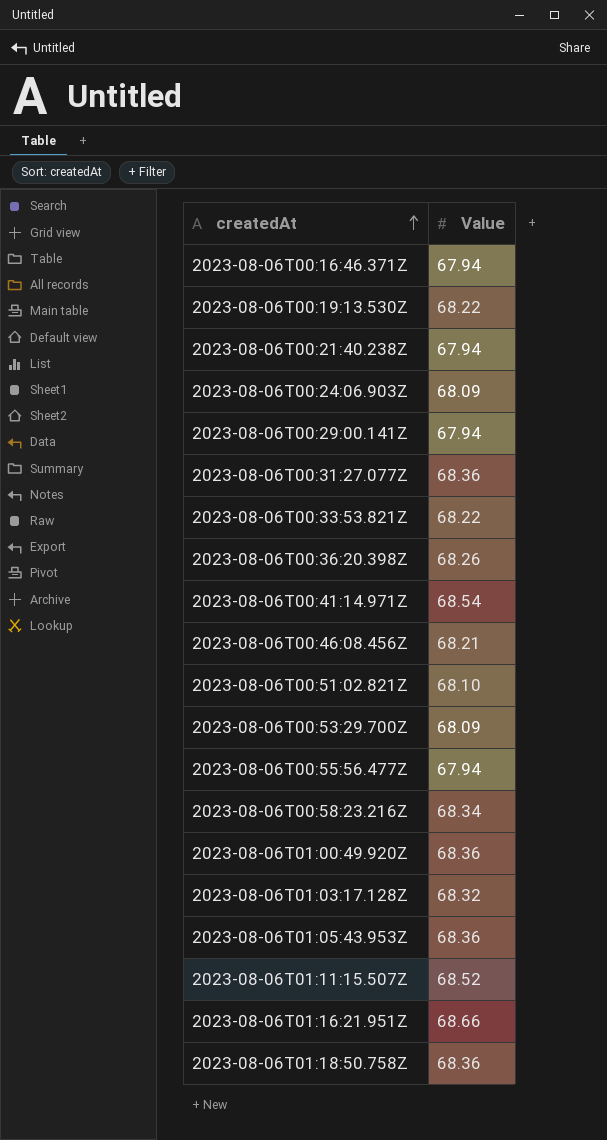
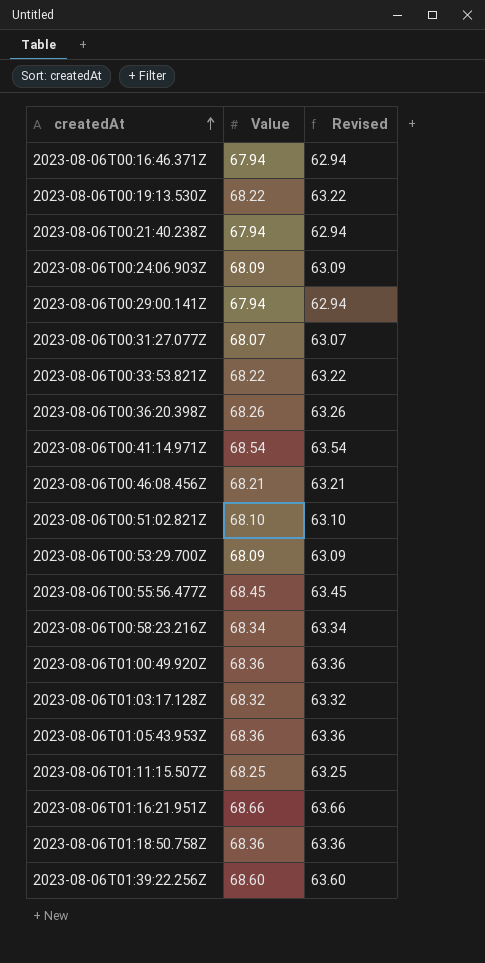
column Revised | formula: none -> [Value] - 5
2023-08-06T00:31:27.077Z | Value: 68.36 -> 68.07
2023-08-06T00:55:56.477Z | Value: 67.94 -> 68.45
2023-08-06T01:11:15.507Z | Value: 68.52 -> 68.25
row 2023-08-06T01:39:22.256Z: none -> 68.60 | 63.60

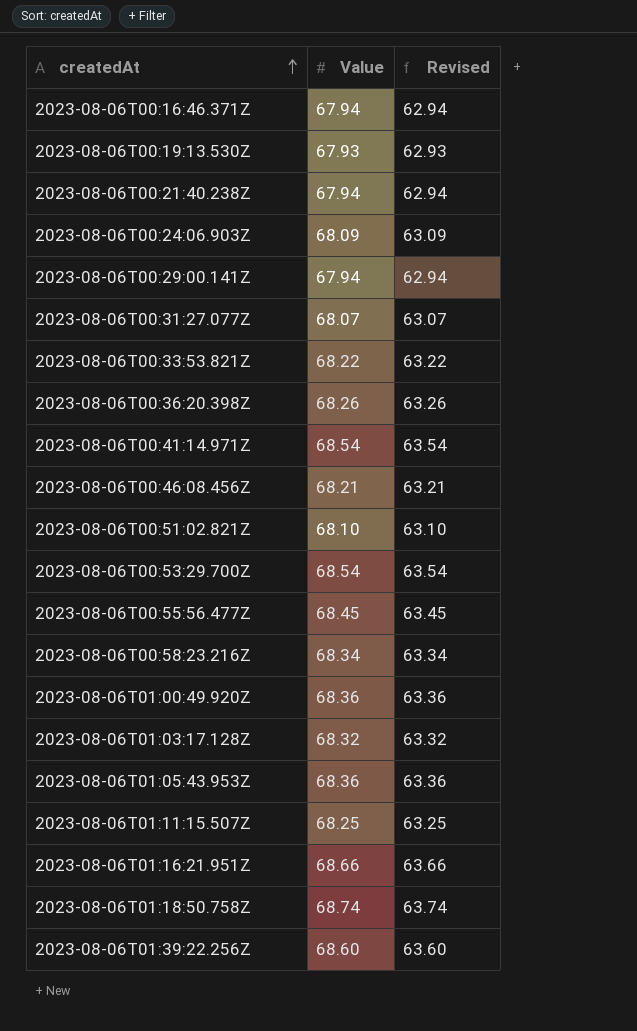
2023-08-06T00:19:13.530Z | Value: 68.22 -> 67.93
2023-08-06T00:19:13.530Z | Revised: 63.22 -> 62.93
2023-08-06T00:53:29.700Z | Value: 68.09 -> 68.54
2023-08-06T00:53:29.700Z | Revised: 63.09 -> 63.54
2023-08-06T01:18:50.758Z | Value: 68.36 -> 68.74
2023-08-06T01:18:50.758Z | Revised: 63.36 -> 63.74

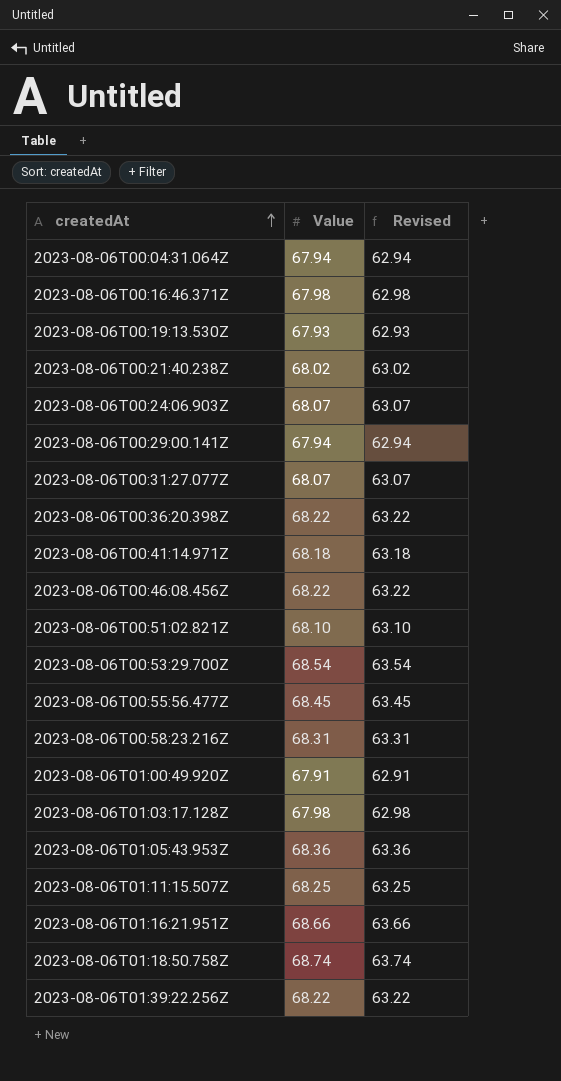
row 2023-08-06T00:33:53.821Z: 68.22 | 63.22 -> none
row 2023-08-06T00:04:31.064Z: none -> 67.94 | 62.94
2023-08-06T00:16:46.371Z | Value: 67.94 -> 67.98
2023-08-06T00:16:46.371Z | Revised: 62.94 -> 62.98
2023-08-06T00:21:40.238Z | Value: 67.94 -> 68.02
2023-08-06T00:21:40.238Z | Revised: 62.94 -> 63.02
2023-08-06T00:24:06.903Z | Value: 68.09 -> 68.07
2023-08-06T00:24:06.903Z | Revised: 63.09 -> 63.07
2023-08-06T00:36:20.398Z | Value: 68.26 -> 68.22
2023-08-06T00:36:20.398Z | Revised: 63.26 -> 63.22
2023-08-06T00:41:14.971Z | Value: 68.54 -> 68.18
2023-08-06T00:41:14.971Z | Revised: 63.54 -> 63.18
2023-08-06T00:46:08.456Z | Value: 68.21 -> 68.22
2023-08-06T00:46:08.456Z | Revised: 63.21 -> 63.22
2023-08-06T00:58:23.216Z | Value: 68.34 -> 68.31
2023-08-06T00:58:23.216Z | Revised: 63.34 -> 63.31
2023-08-06T01:00:49.920Z | Value: 68.36 -> 67.91
2023-08-06T01:00:49.920Z | Revised: 63.36 -> 62.91
2023-08-06T01:03:17.128Z | Value: 68.32 -> 67.98
2023-08-06T01:03:17.128Z | Revised: 63.32 -> 62.98
2023-08-06T01:39:22.256Z | Value: 68.60 -> 68.22
2023-08-06T01:39:22.256Z | Revised: 63.60 -> 63.22

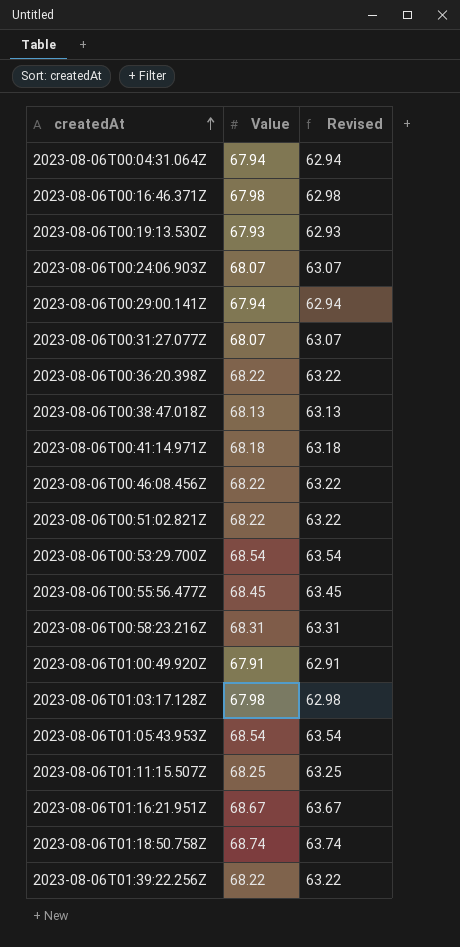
row 2023-08-06T00:21:40.238Z: 68.02 | 63.02 -> none
row 2023-08-06T00:38:47.018Z: none -> 68.13 | 63.13
2023-08-06T00:51:02.821Z | Value: 68.10 -> 68.22
2023-08-06T00:51:02.821Z | Revised: 63.10 -> 63.22
2023-08-06T01:05:43.953Z | Value: 68.36 -> 68.54
2023-08-06T01:05:43.953Z | Revised: 63.36 -> 63.54
2023-08-06T01:16:21.951Z | Value: 68.66 -> 68.67
2023-08-06T01:16:21.951Z | Revised: 63.66 -> 63.67

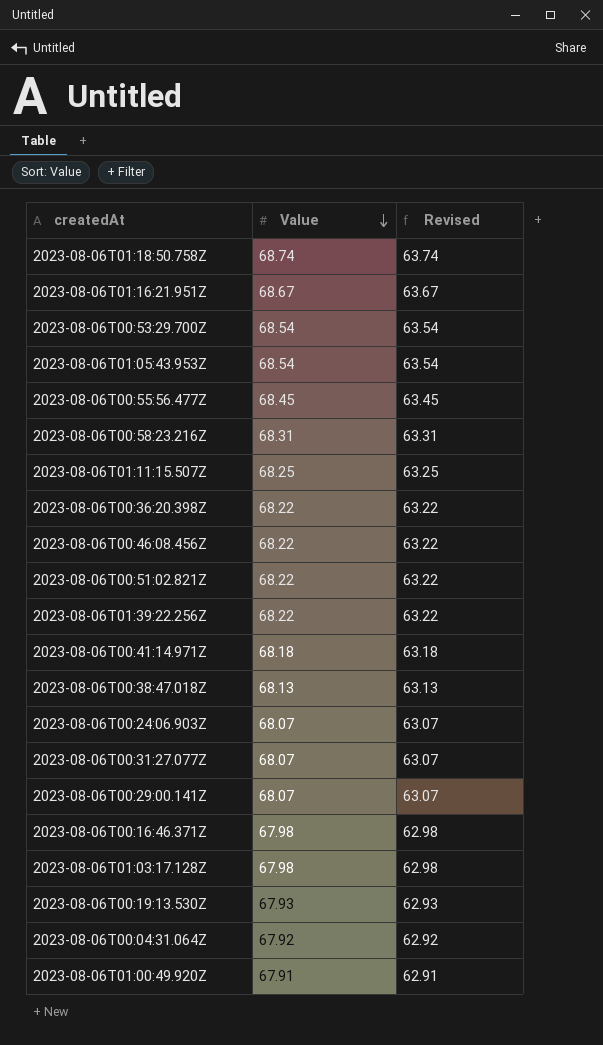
row order: createdAt ascending -> Value descending
2023-08-06T00:29:00.141Z | Value: 67.94 -> 68.07
2023-08-06T00:29:00.141Z | Revised: 62.94 -> 63.07
2023-08-06T00:04:31.064Z | Value: 67.94 -> 67.92
2023-08-06T00:04:31.064Z | Revised: 62.94 -> 62.92

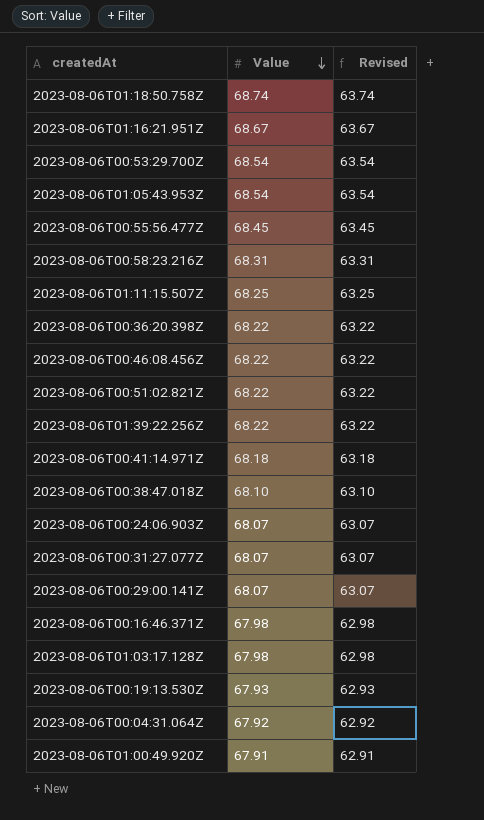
2023-08-06T00:38:47.018Z | Value: 68.13 -> 68.10
2023-08-06T00:38:47.018Z | Revised: 63.13 -> 63.10

